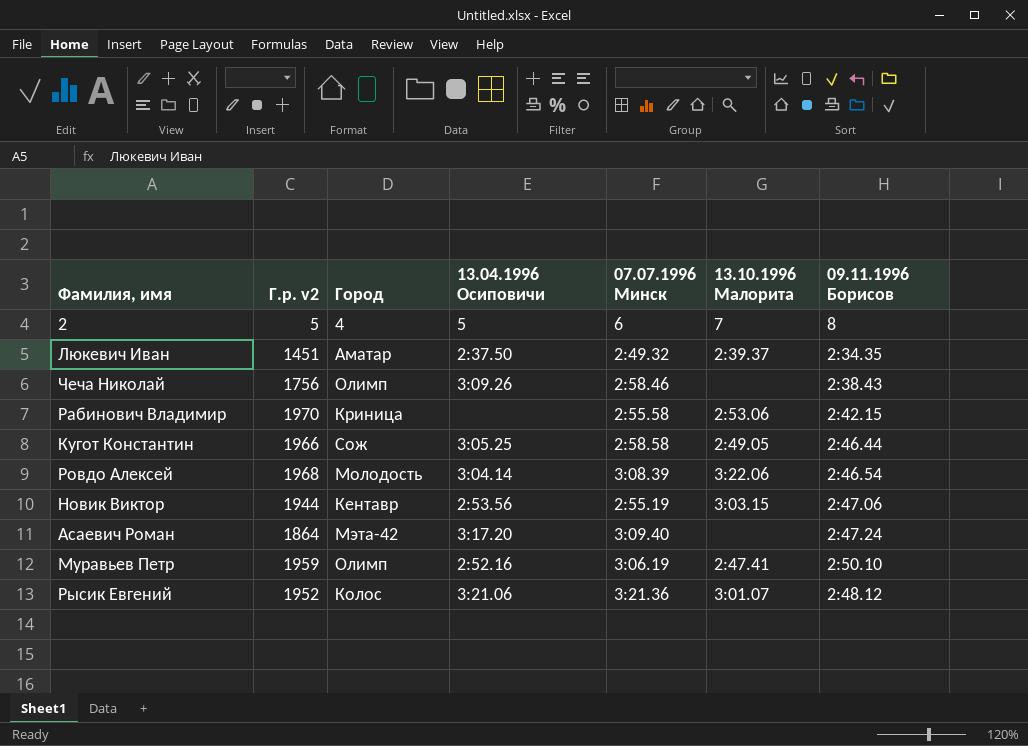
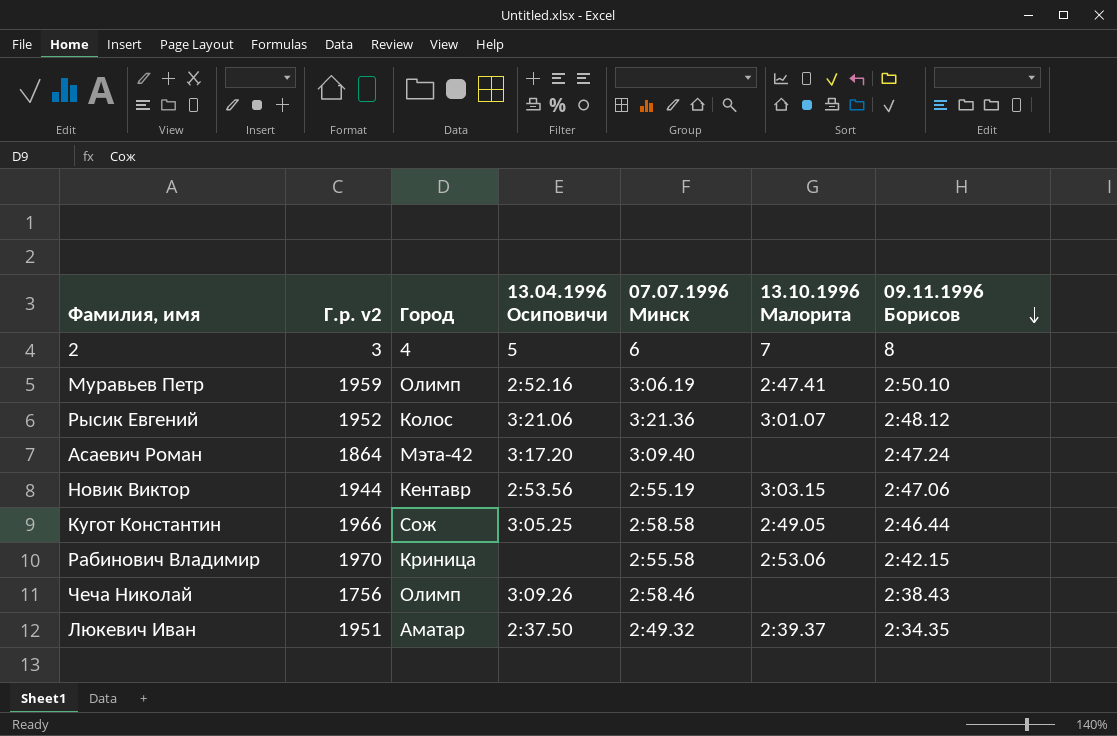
row order: none -> 09.11.1996 Борисов descending
row Ровдо Алексей: 1968 | Молодость | 3:04.14 | 3:08.39 | 3:22.06 | 2:46.54 -> none
2 | Г.р. v2: 5 -> 3
Люкевич Иван | Г.р. v2: 1451 -> 1951

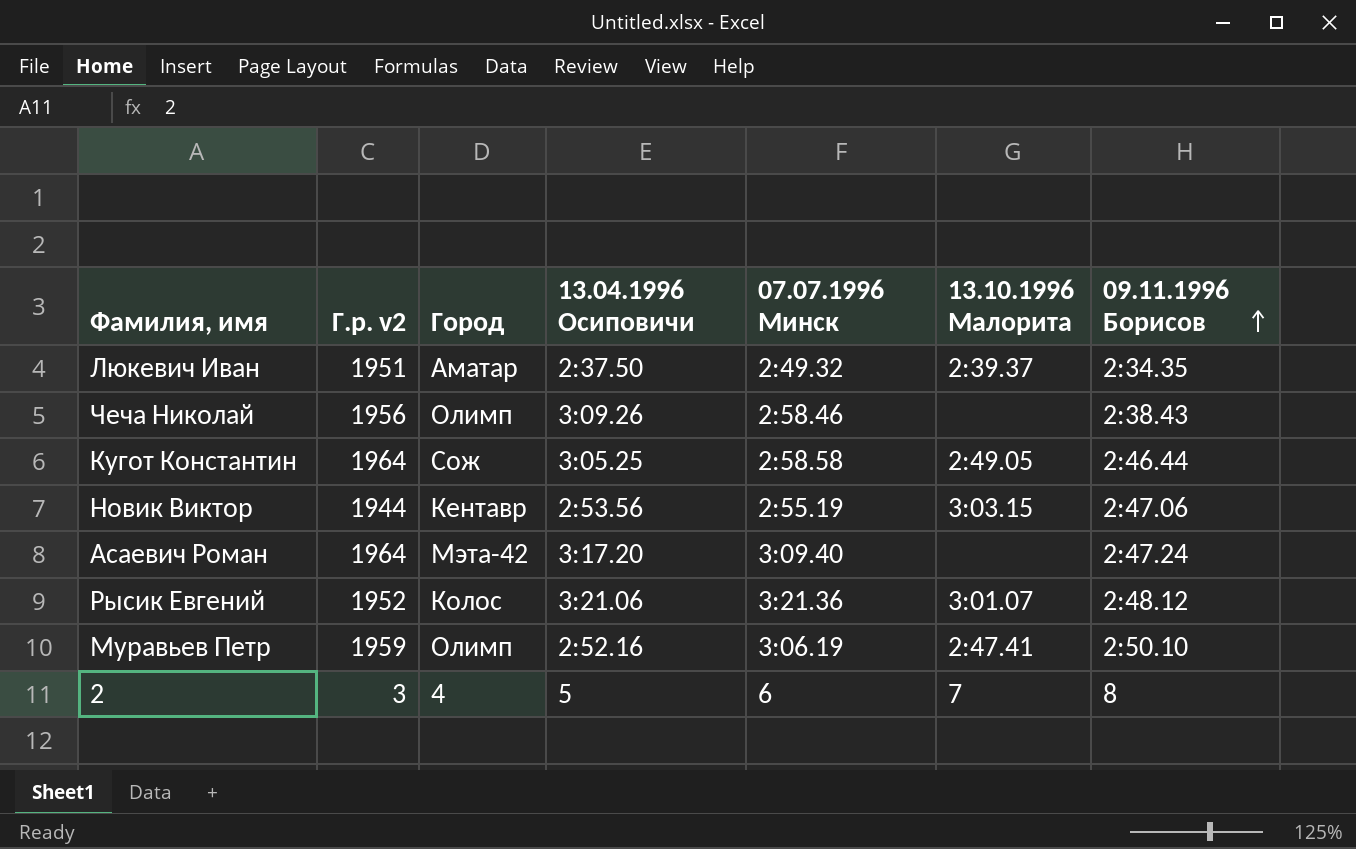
row order: 09.11.1996 Борисов descending -> 09.11.1996 Борисов ascending
row Рабинович Владимир: 1970 | Криница | none | 2:55.58 | 2:53.06 | 2:42.15 -> none
Чеча Николай | Г.р. v2: 1756 -> 1956
Кугот Константин | Г.р. v2: 1966 -> 1964
Асаевич Роман | Г.р. v2: 1864 -> 1964

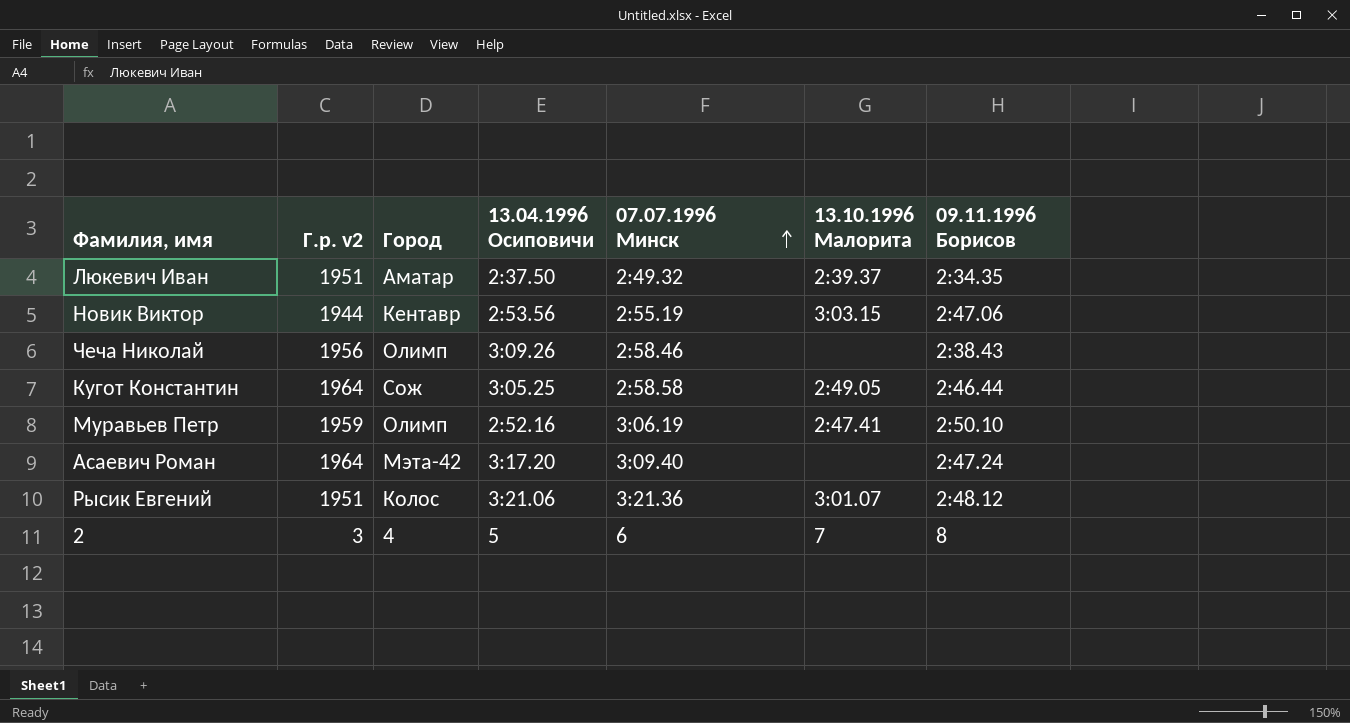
row order: 09.11.1996 Борисов ascending -> 07.07.1996 Минск ascending
Рысик Евгений | Г.р. v2: 1952 -> 1951

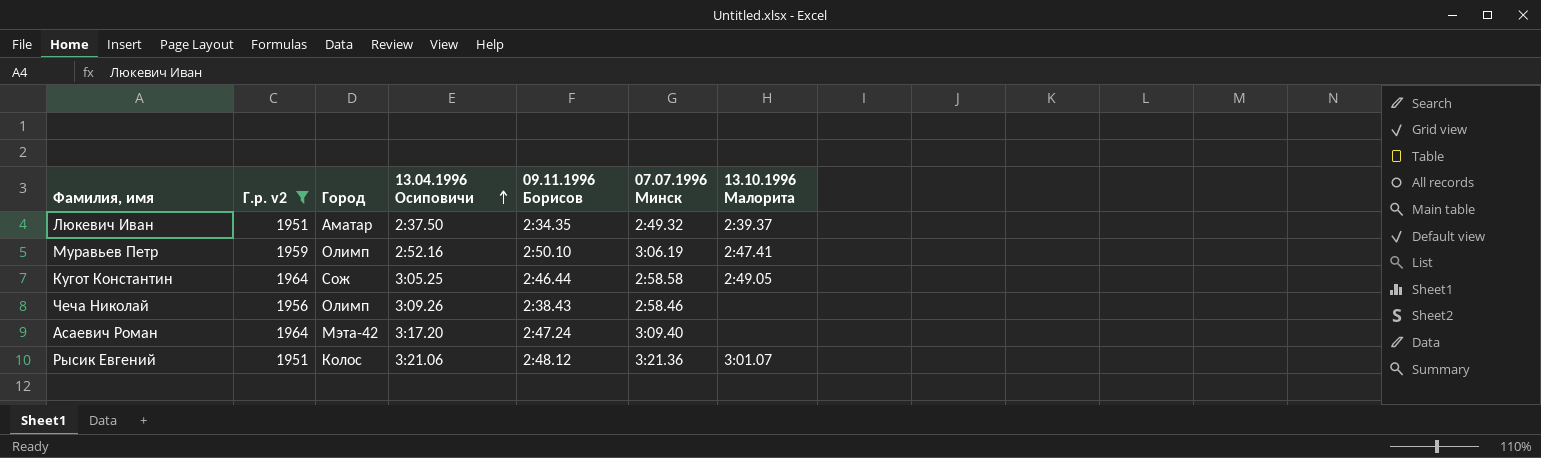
filter: none -> Г.р. v2 >= 1951
row order: 07.07.1996 Минск ascending -> 13.04.1996 Осиповичи ascending
column 09.11.1996 Борисов | position: 7 -> 5

